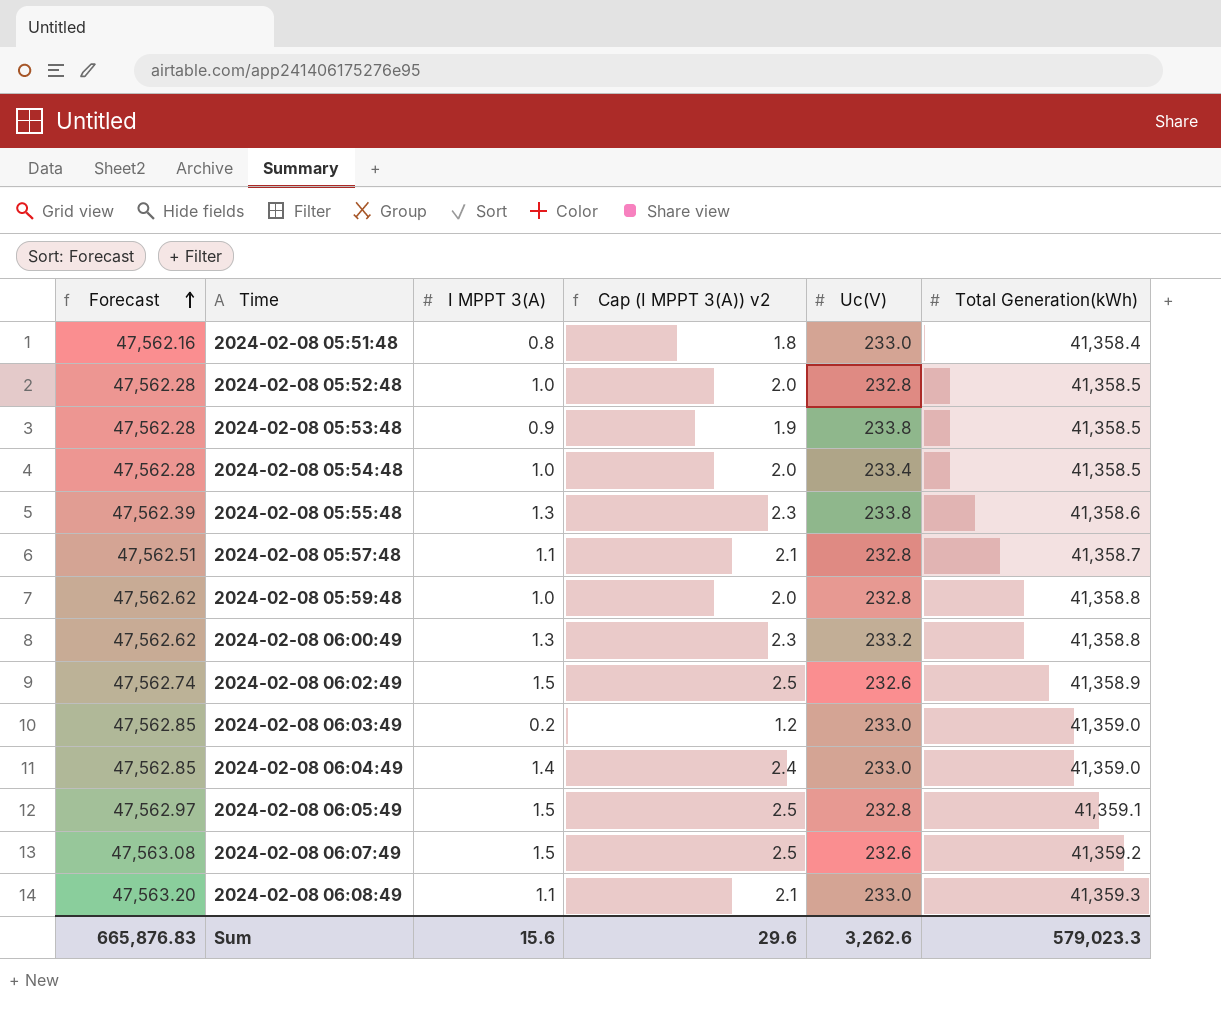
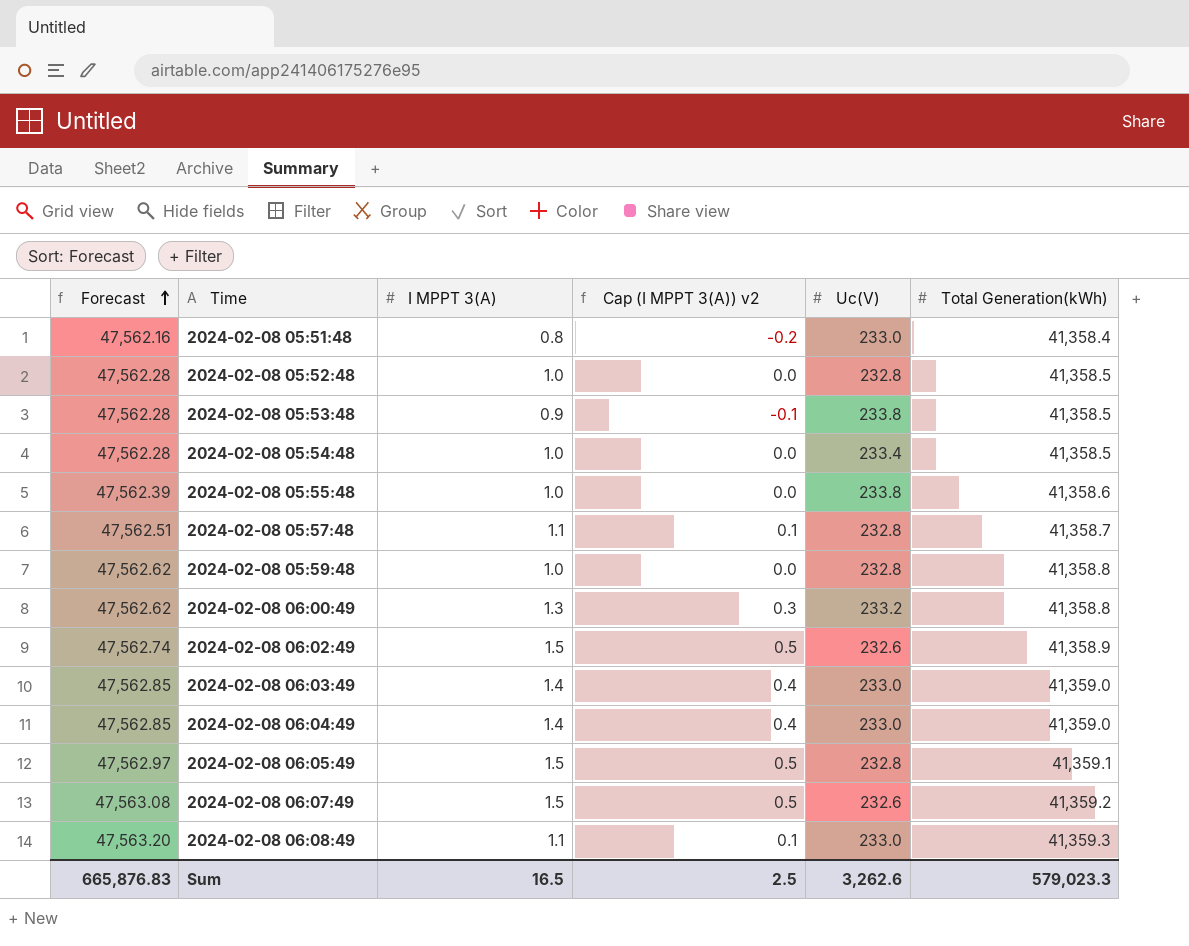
column Cap (I MPPT 3(A)) v2 | formula: [I MPPT 3(A)] + 1 -> [I MPPT 3(A)] - 1
2024-02-08 05:55:48 | I MPPT 3(A): 1.3 -> 1.0
2024-02-08 06:03:49 | I MPPT 3(A): 0.2 -> 1.4
Sum | I MPPT 3(A): 15.6 -> 16.5
Sum | Cap (I MPPT 3(A)) v2: 29.6 -> 2.5

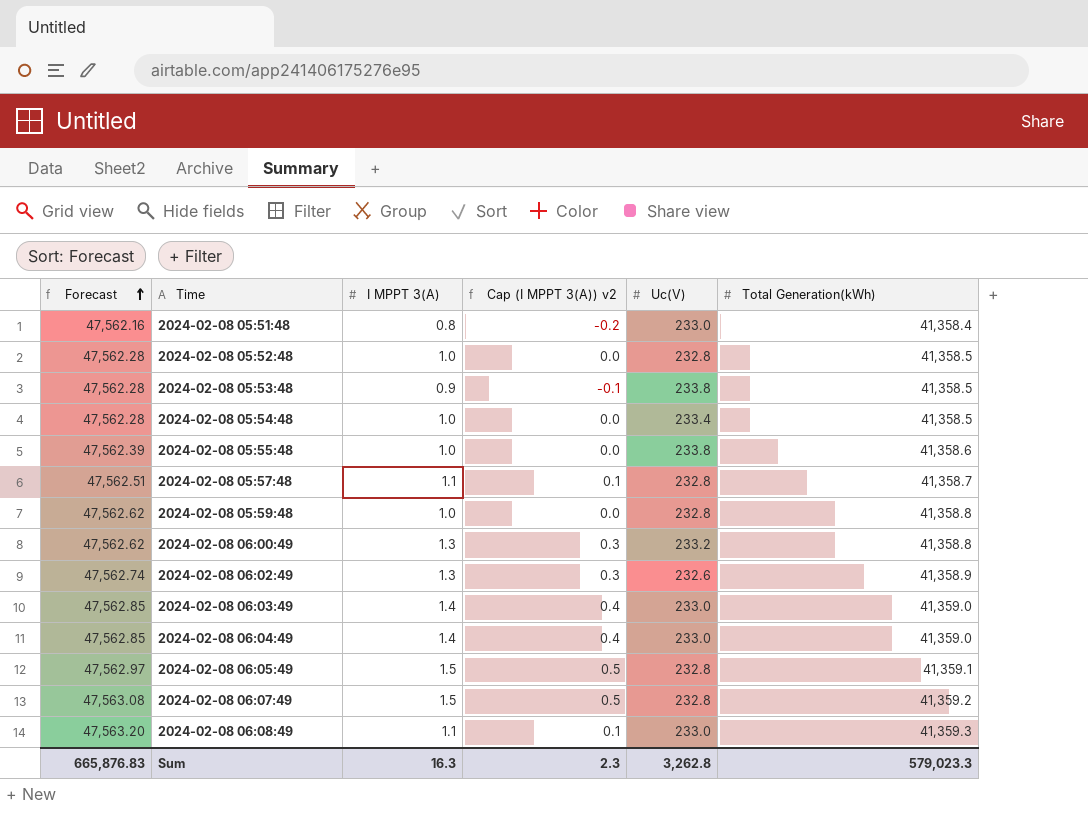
2024-02-08 06:02:49 | I MPPT 3(A): 1.5 -> 1.3
2024-02-08 06:02:49 | Cap (I MPPT 3(A)) v2: 0.5 -> 0.3
2024-02-08 06:07:49 | Uc(V): 232.6 -> 232.8
Sum | I MPPT 3(A): 16.5 -> 16.3
Sum | Cap (I MPPT 3(A)) v2: 2.5 -> 2.3
Sum | Uc(V): 3,262.6 -> 3,262.8

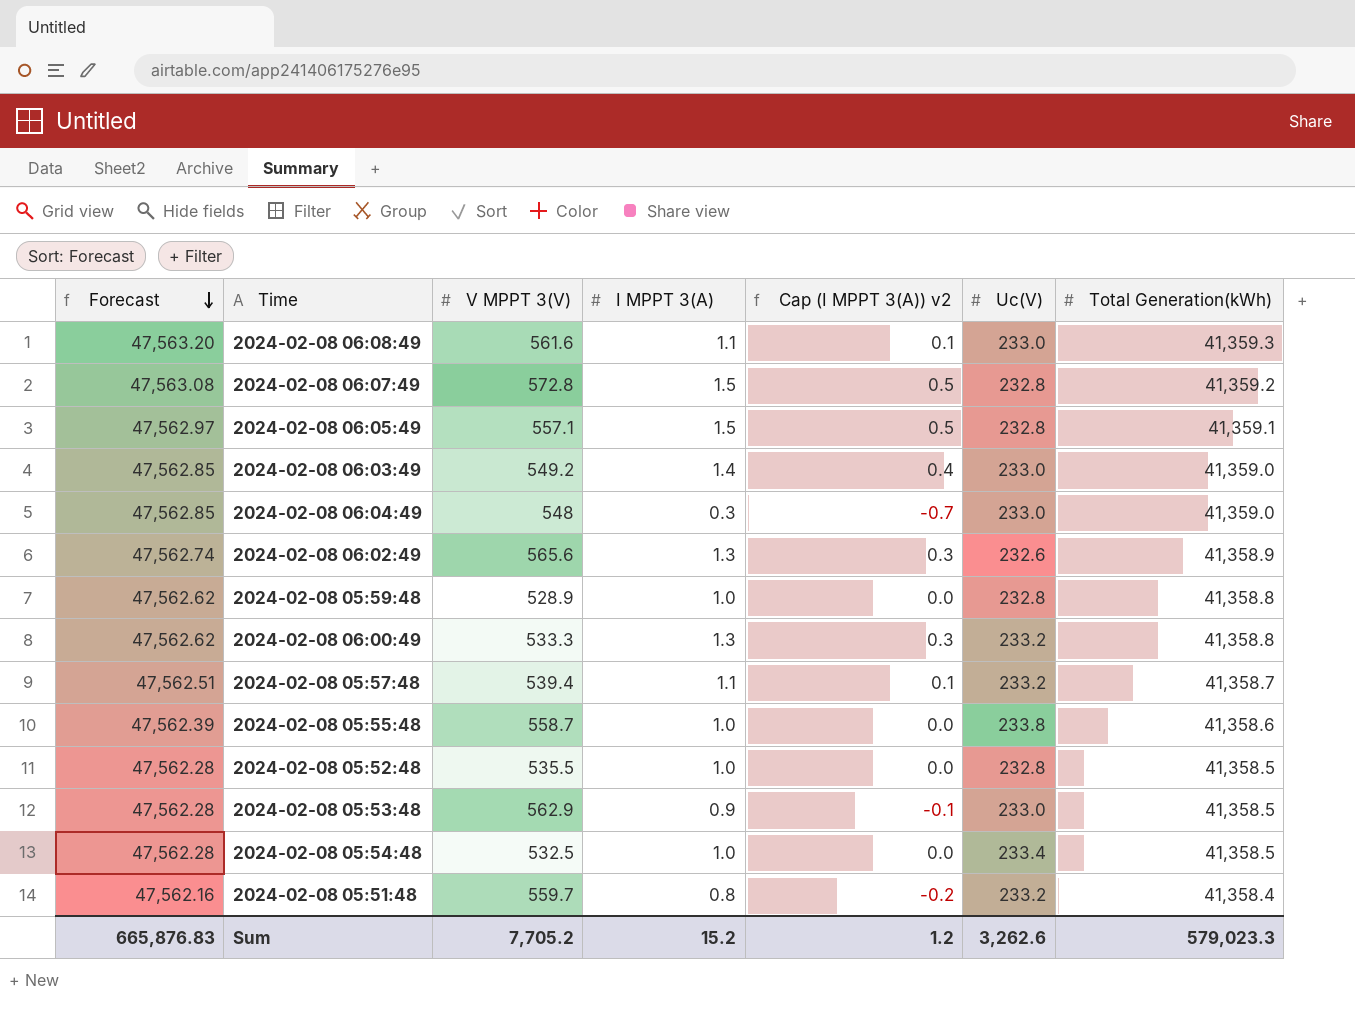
row order: Forecast ascending -> Forecast descending
column V MPPT 3(V) | position: none -> 3
2024-02-08 06:04:49 | I MPPT 3(A): 1.4 -> 0.3
2024-02-08 06:04:49 | Cap (I MPPT 3(A)) v2: 0.4 -> -0.7
2024-02-08 05:57:48 | Uc(V): 232.8 -> 233.2
2024-02-08 05:53:48 | Uc(V): 233.8 -> 233.0
2024-02-08 05:51:48 | Uc(V): 233.0 -> 233.2
Sum | I MPPT 3(A): 16.3 -> 15.2
Sum | Cap (I MPPT 3(A)) v2: 2.3 -> 1.2
Sum | Uc(V): 3,262.8 -> 3,262.6

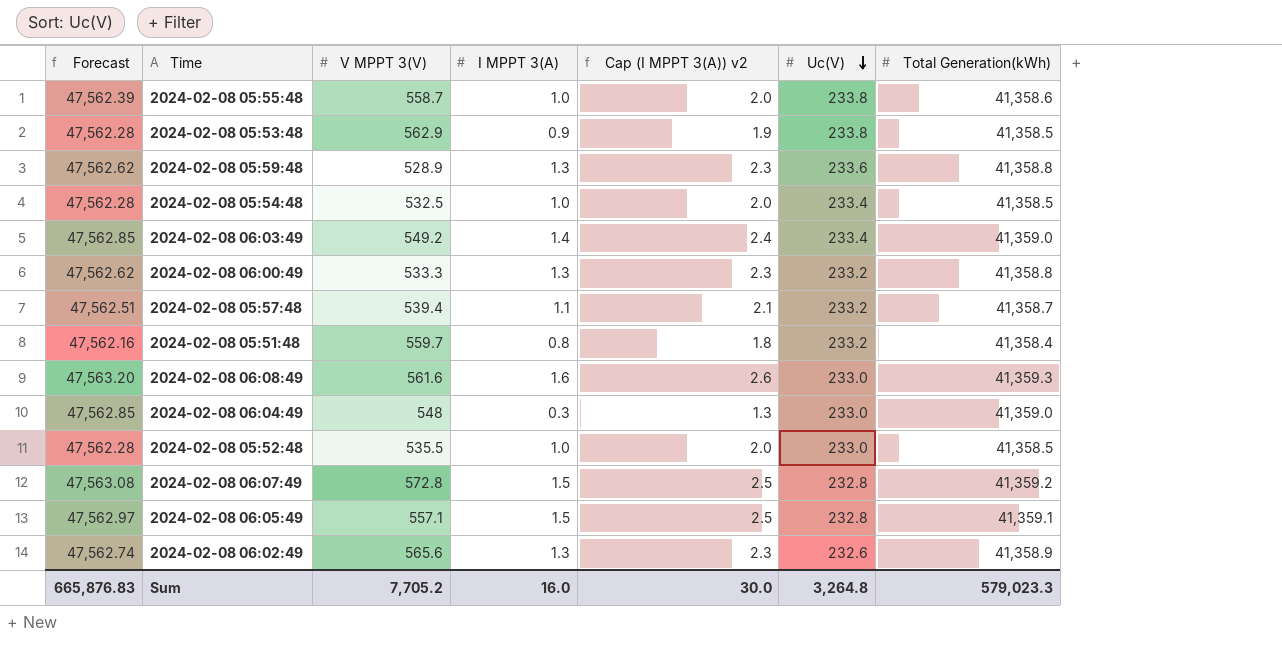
row order: Forecast descending -> Uc(V) descending
column Cap (I MPPT 3(A)) v2 | formula: [I MPPT 3(A)] - 1 -> [I MPPT 3(A)] + 1
2024-02-08 05:53:48 | Uc(V): 233.0 -> 233.8
2024-02-08 05:59:48 | I MPPT 3(A): 1.0 -> 1.3
2024-02-08 05:59:48 | Uc(V): 232.8 -> 233.6
2024-02-08 06:03:49 | Uc(V): 233.0 -> 233.4
2024-02-08 06:08:49 | I MPPT 3(A): 1.1 -> 1.6
2024-02-08 05:52:48 | Uc(V): 232.8 -> 233.0
Sum | I MPPT 3(A): 15.2 -> 16.0
Sum | Cap (I MPPT 3(A)) v2: 1.2 -> 30.0
Sum | Uc(V): 3,262.6 -> 3,264.8

